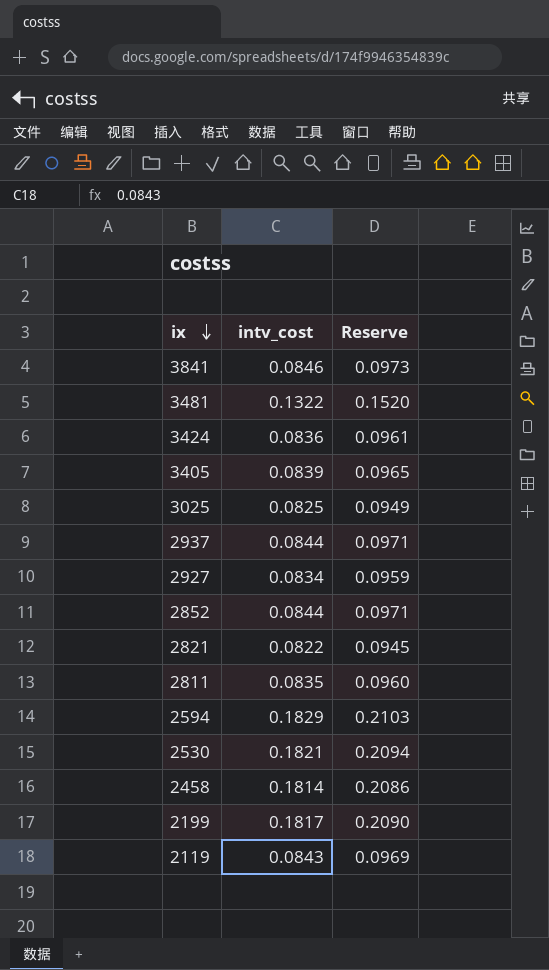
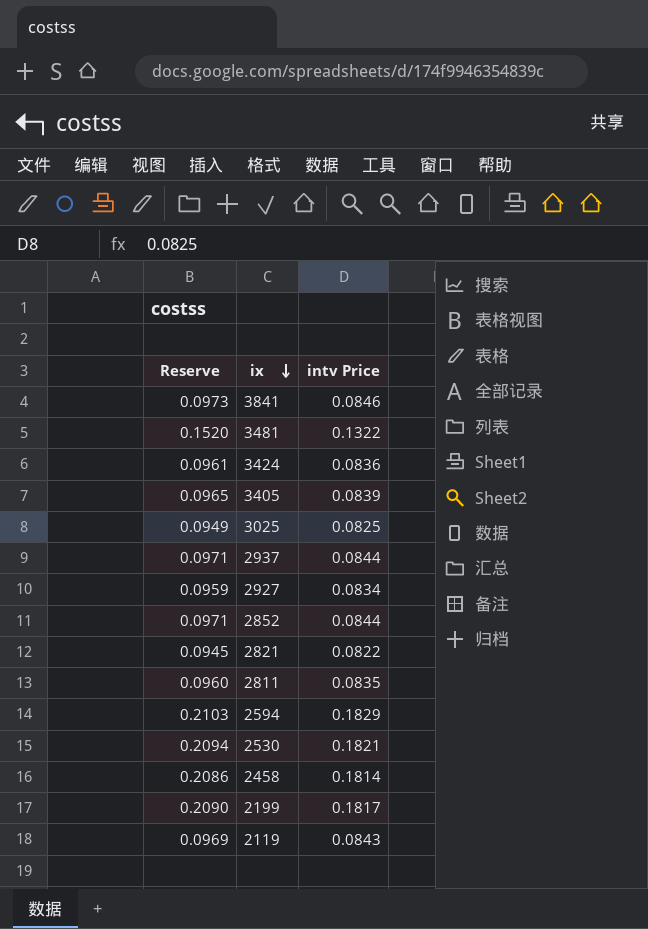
column Reserve | position: 3 -> 1
column name: intv_cost -> intv Price

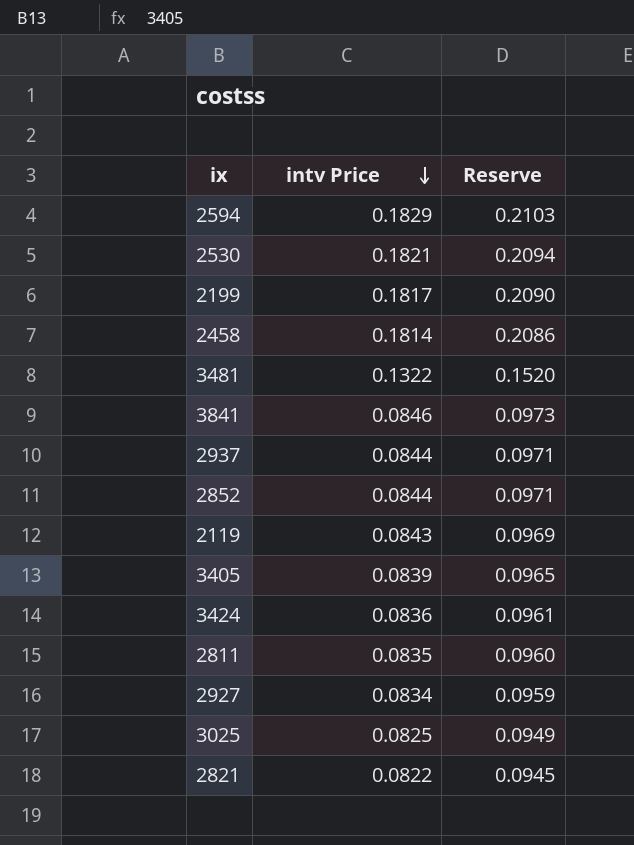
row order: ix descending -> intv Price descending
column Reserve | position: 1 -> 3

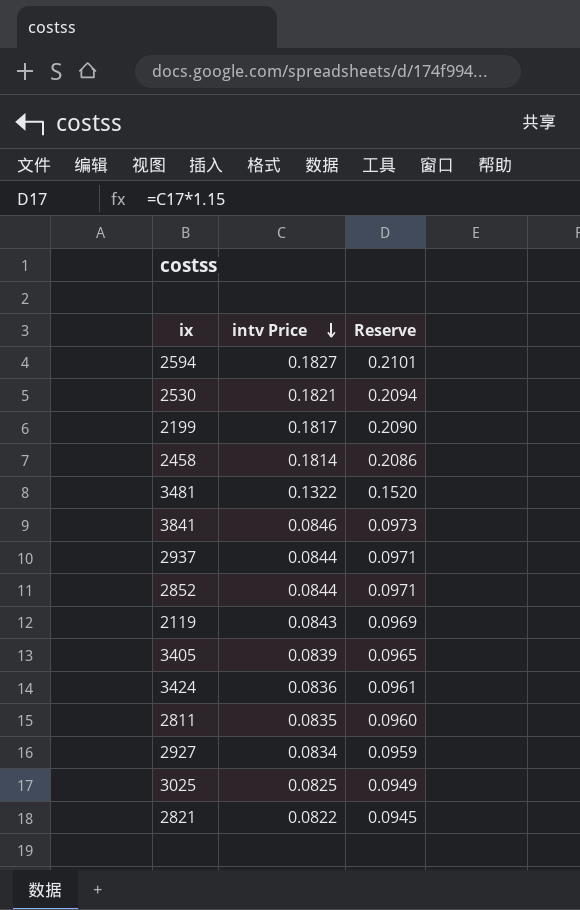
2594 | intv Price: 0.1829 -> 0.1827
2594 | Reserve: 0.2103 -> 0.2101

